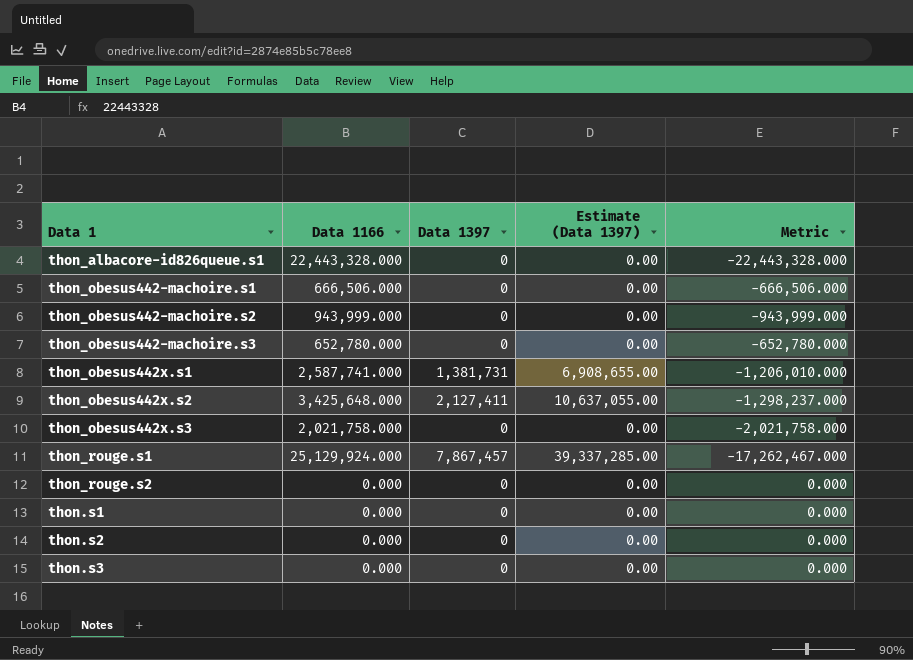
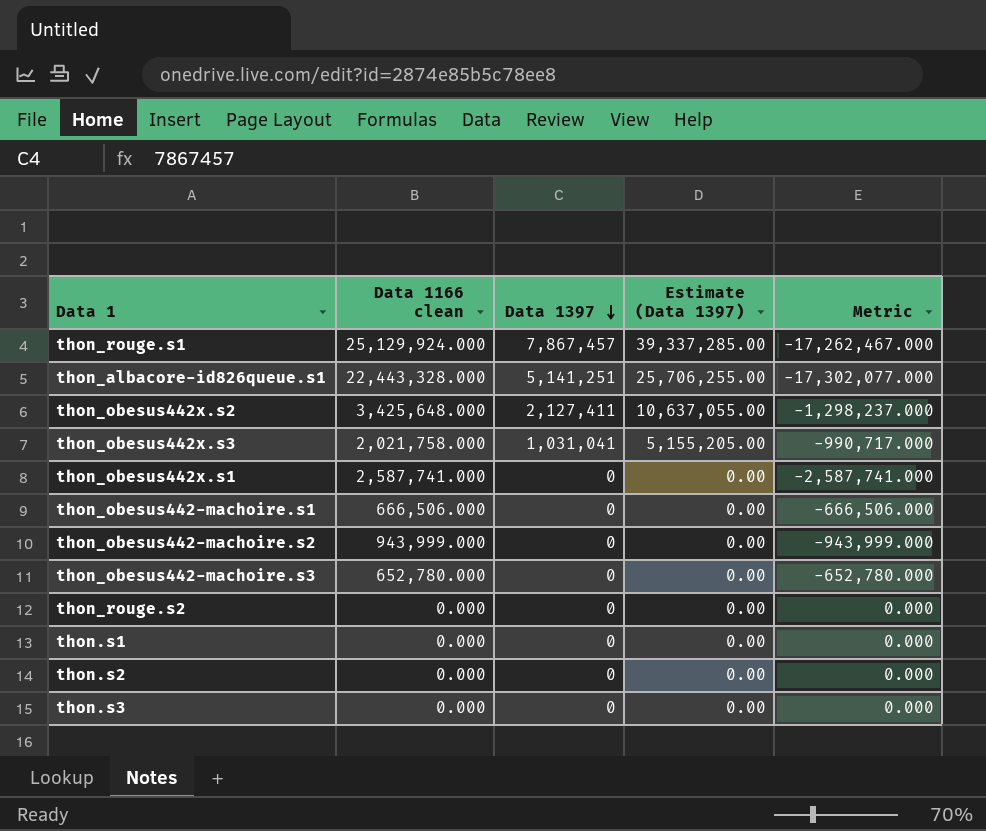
row order: none -> Data 1397 descending
column name: Data 1166 -> Data 1166 clean
thon_albacore-id826queue.s1 | Data 1397: 0 -> 5,141,251
thon_albacore-id826queue.s1 | Estimate (Data 1397): 0.00 -> 25,706,255.00
thon_albacore-id826queue.s1 | Metric: -22,443,328.000 -> -17,302,077.000
thon_obesus442x.s3 | Data 1397: 0 -> 1,031,041
thon_obesus442x.s3 | Estimate (Data 1397): 0.00 -> 5,155,205.00
thon_obesus442x.s3 | Metric: -2,021,758.000 -> -990,717.000
thon_obesus442x.s1 | Data 1397: 1,381,731 -> 0
thon_obesus442x.s1 | Estimate (Data 1397): 6,908,655.00 -> 0.00
thon_obesus442x.s1 | Metric: -1,206,010.000 -> -2,587,741.000

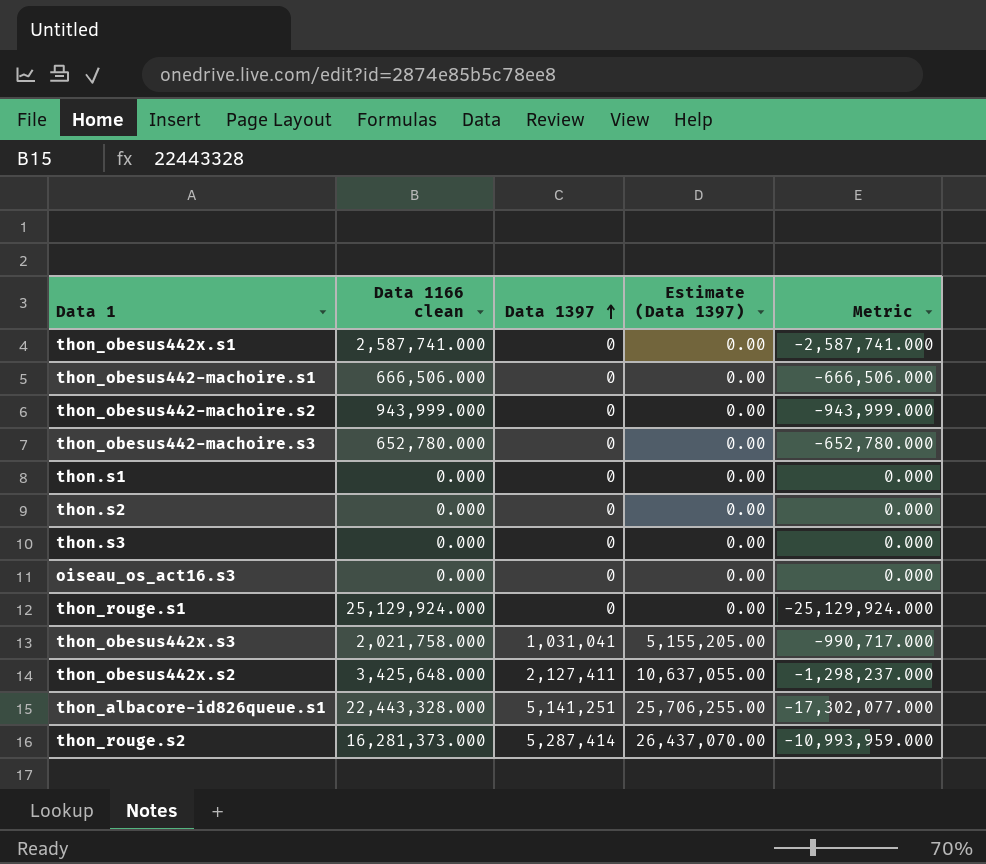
row order: Data 1397 descending -> Data 1397 ascending
row oiseau_os_act16.s3: none -> 0.000 | 0 | 0.00 | 0.000
thon_rouge.s1 | Data 1397: 7,867,457 -> 0
thon_rouge.s1 | Estimate (Data 1397): 39,337,285.00 -> 0.00
thon_rouge.s1 | Metric: -17,262,467.000 -> -25,129,924.000
thon_rouge.s2 | Data 1166 clean: 0.000 -> 16,281,373.000
thon_rouge.s2 | Data 1397: 0 -> 5,287,414
thon_rouge.s2 | Estimate (Data 1397): 0.00 -> 26,437,070.00
thon_rouge.s2 | Metric: 0.000 -> -10,993,959.000

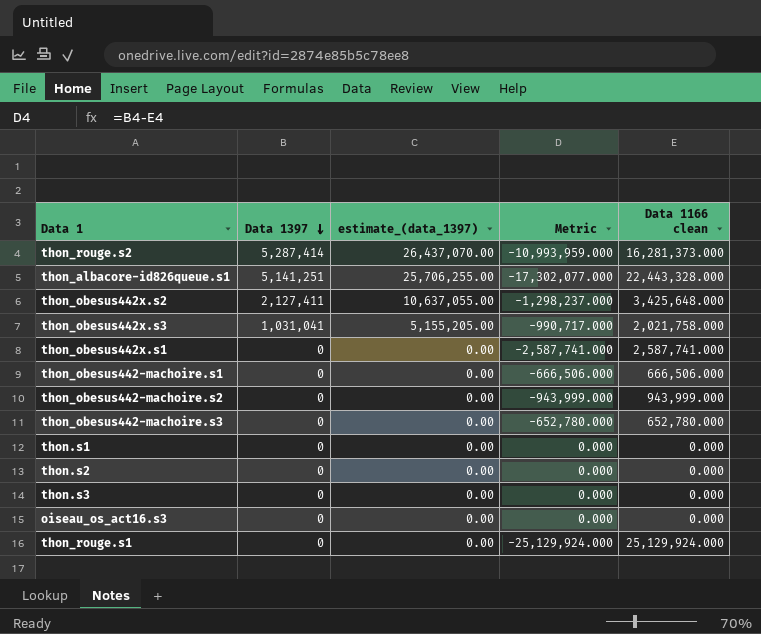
row order: Data 1397 ascending -> Data 1397 descending
column name: Estimate (Data 1397) -> estimate_(data_1397)
column Data 1166 clean | position: 2 -> 5

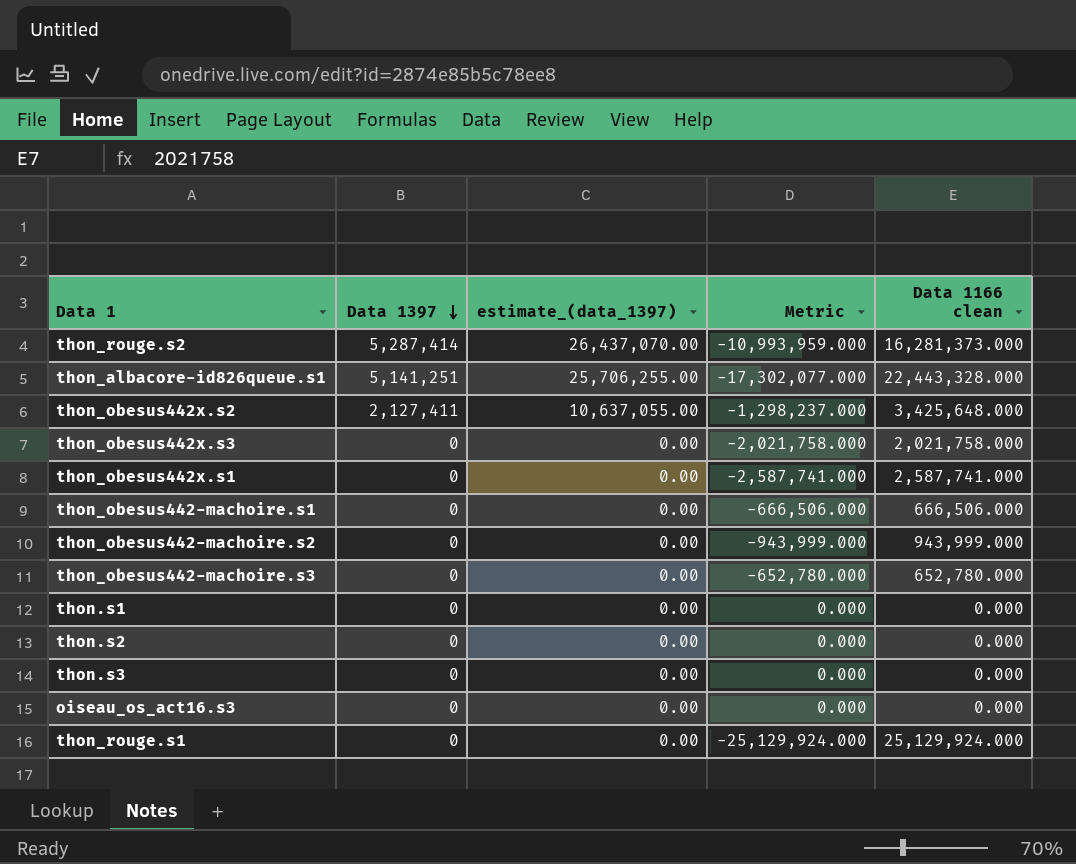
thon_obesus442x.s3 | Data 1397: 1,031,041 -> 0
thon_obesus442x.s3 | estimate_(data_1397): 5,155,205.00 -> 0.00
thon_obesus442x.s3 | Metric: -990,717.000 -> -2,021,758.000

